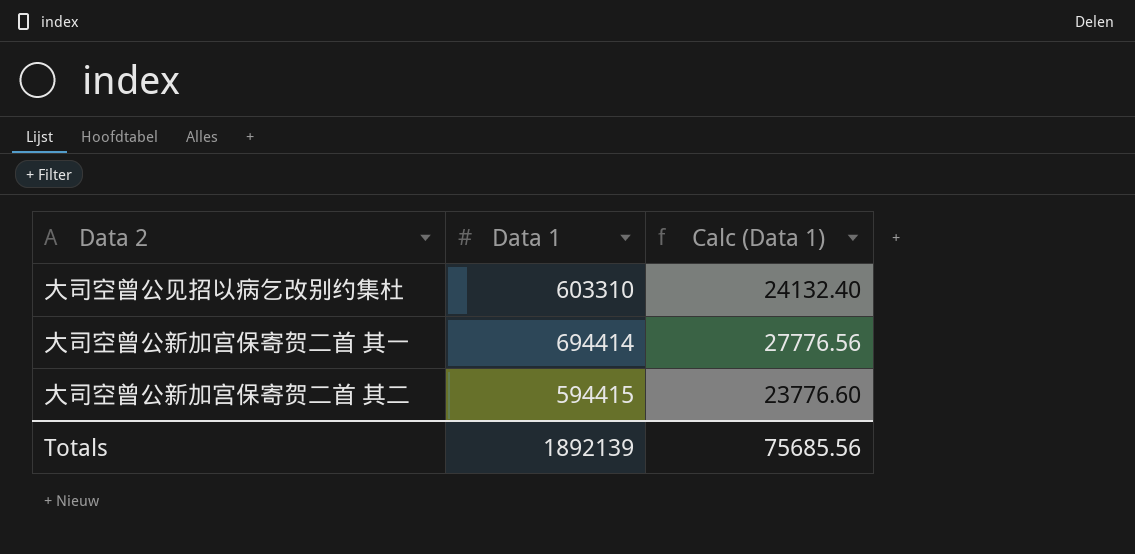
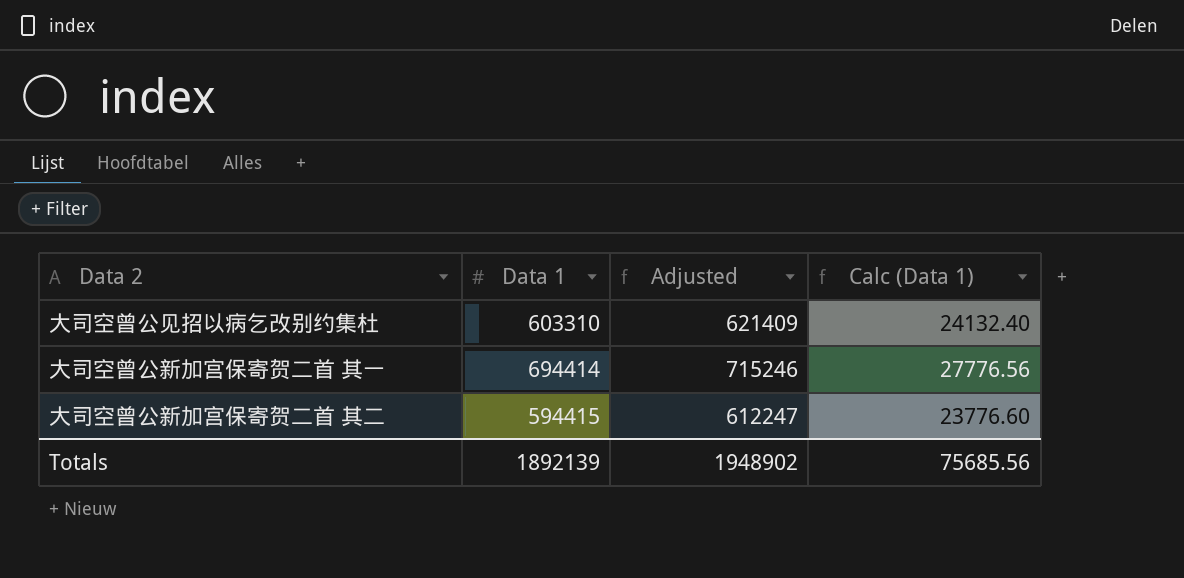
column Adjusted | formula: none -> [Data 1] * 1.03

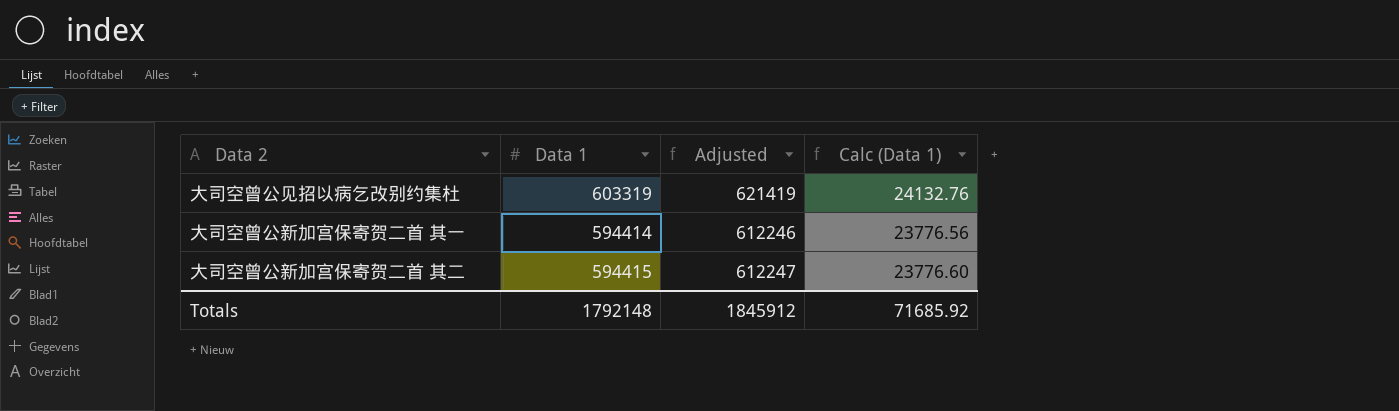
大司空曾公见招以病乞改别约集杜 | Data 1: 603310 -> 603319
大司空曾公见招以病乞改别约集杜 | Adjusted: 621409 -> 621419
大司空曾公见招以病乞改别约集杜 | Calc (Data 1): 24132.40 -> 24132.76
大司空曾公新加宫保寄贺二首 其一 | Data 1: 694414 -> 594414
大司空曾公新加宫保寄贺二首 其一 | Adjusted: 715246 -> 612246
大司空曾公新加宫保寄贺二首 其一 | Calc (Data 1): 27776.56 -> 23776.56
Totals | Data 1: 1892139 -> 1792148
Totals | Adjusted: 1948902 -> 1845912
Totals | Calc (Data 1): 75685.56 -> 71685.92

